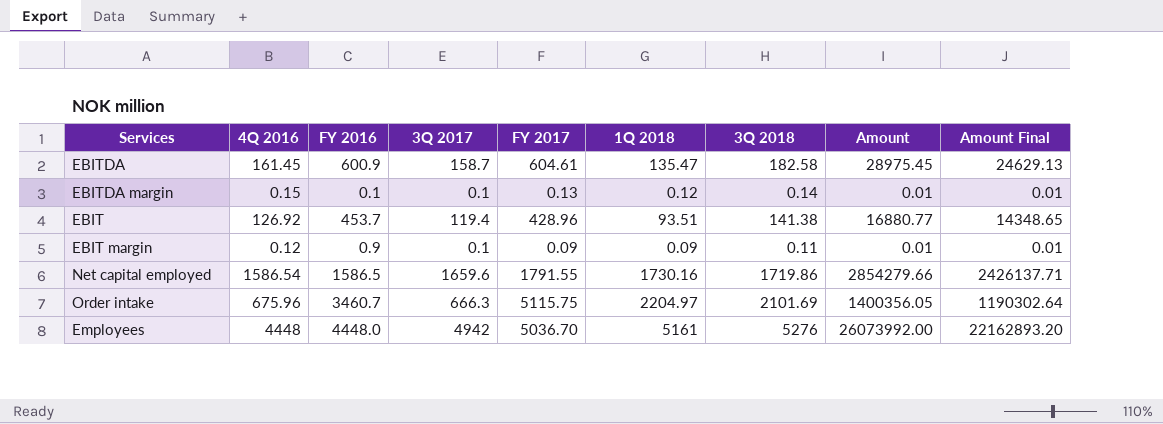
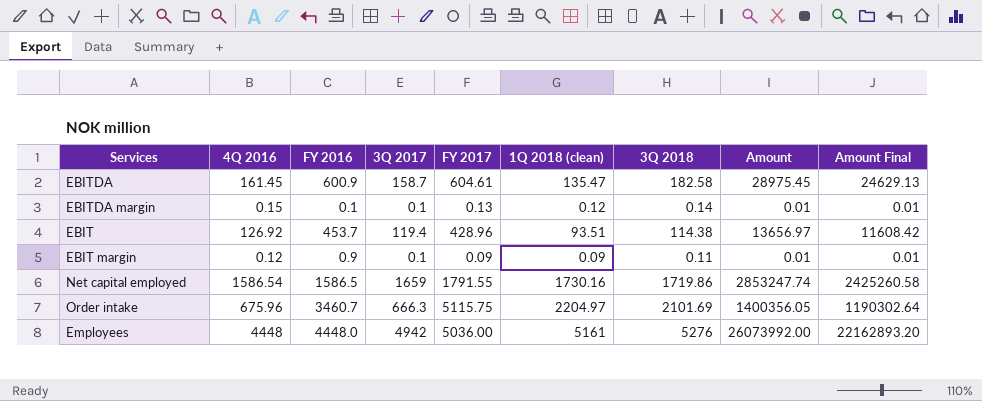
column name: 1Q 2018 -> 1Q 2018 (clean)
EBIT | 3Q 2018: 141.38 -> 114.38
EBIT | Amount: 16880.77 -> 13656.97
EBIT | Amount Final: 14348.65 -> 11608.42
Net capital employed | 3Q 2017: 1659.6 -> 1659
Net capital employed | Amount: 2854279.66 -> 2853247.74
Net capital employed | Amount Final: 2426137.71 -> 2425260.58
Employees | FY 2017: 5036.70 -> 5036.00

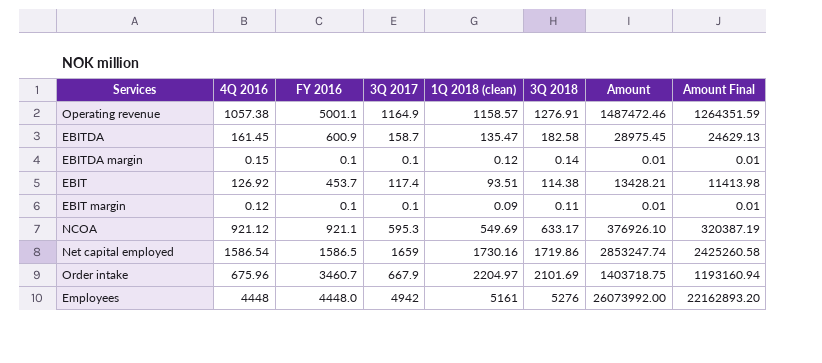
column FY 2017 | position: 5 -> none
row Operating revenue: none -> 1057.38 | 5001.1 | 1164.9 | 1158.57 | 1276.91 | 1487472.46 | 1264351.59
EBIT | 3Q 2017: 119.4 -> 117.4
EBIT | Amount: 13656.97 -> 13428.21
EBIT | Amount Final: 11608.42 -> 11413.98
EBIT margin | FY 2016: 0.9 -> 0.1
row NCOA: none -> 921.12 | 921.1 | 595.3 | 549.69 | 633.17 | 376926.10 | 320387.19
Order intake | 3Q 2017: 666.3 -> 667.9
Order intake | Amount: 1400356.05 -> 1403718.75
Order intake | Amount Final: 1190302.64 -> 1193160.94

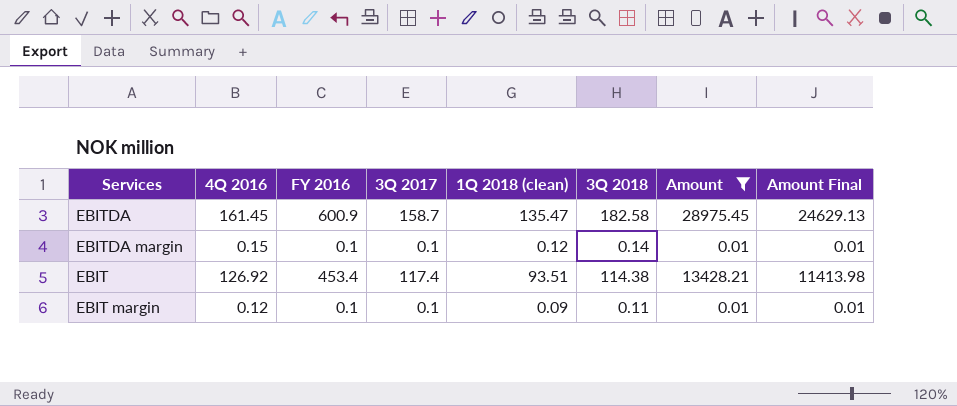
filter: none -> Amount <= 28975.45
EBIT | FY 2016: 453.7 -> 453.4

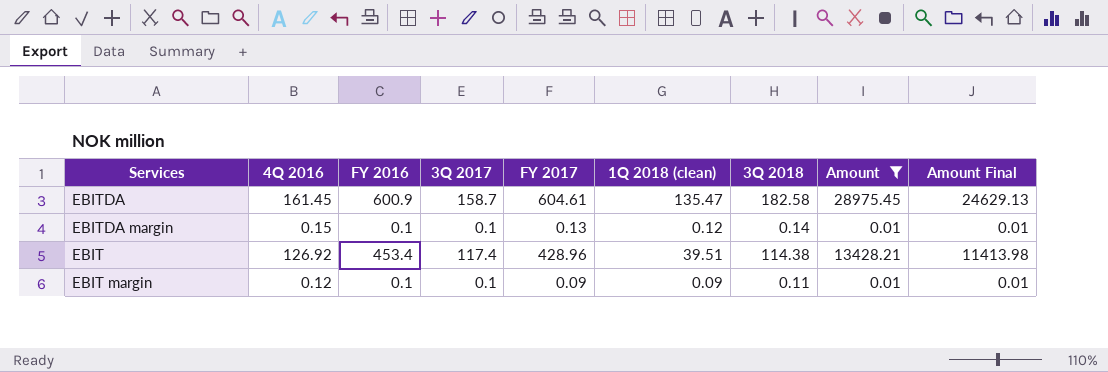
column FY 2017 | position: none -> 5
EBIT | 1Q 2018 (clean): 93.51 -> 39.51

